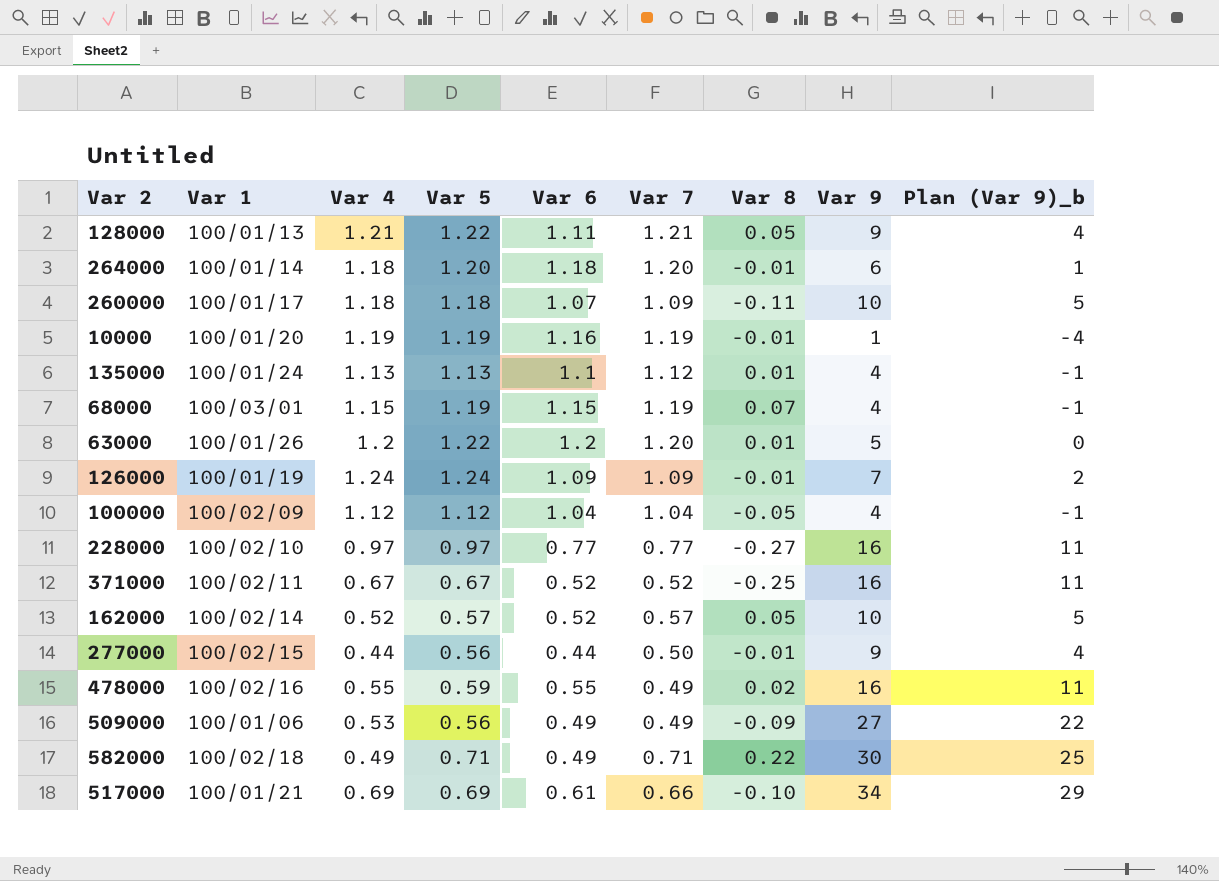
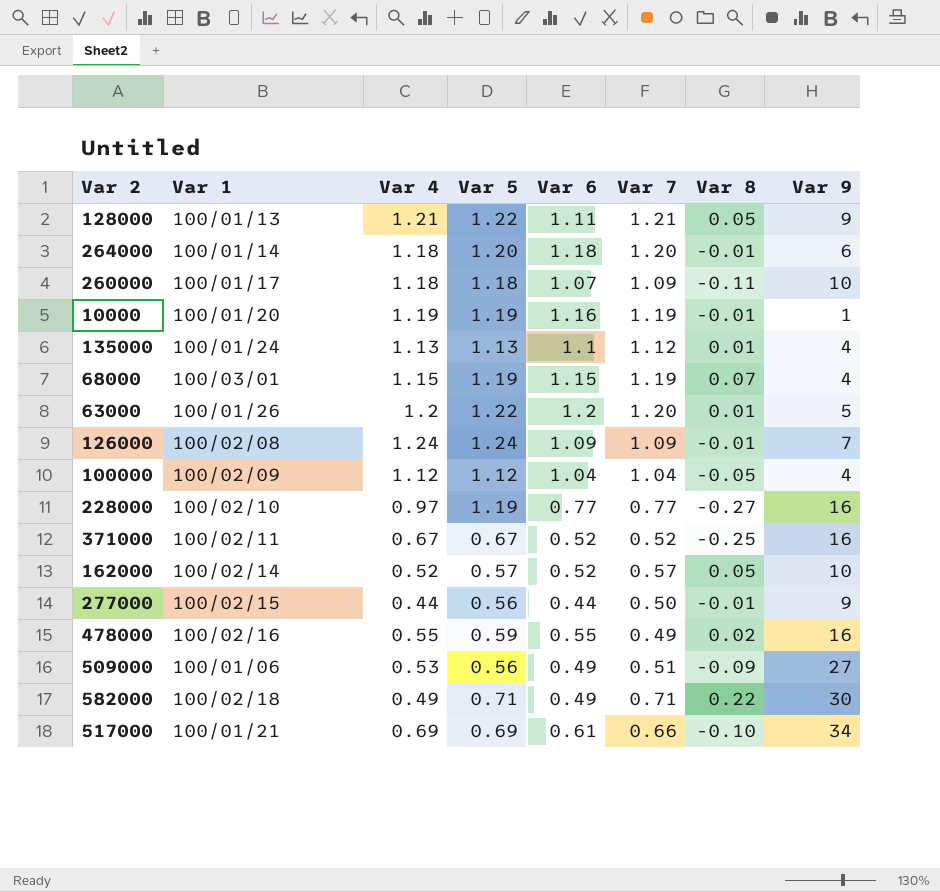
column Plan (Var 9)_b | formula: [Var 9] - 5 -> none
126000 | Var 1: 100/01/19 -> 100/02/08
228000 | Var 5: 0.97 -> 1.19
509000 | Var 7: 0.49 -> 0.51

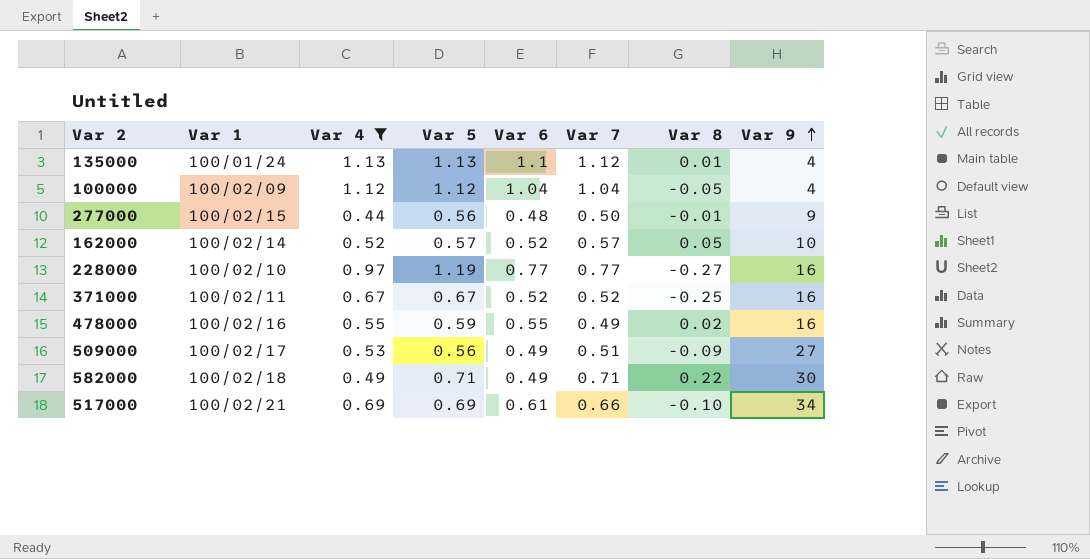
filter: none -> Var 4 <= 1.13
row order: none -> Var 9 ascending
277000 | Var 6: 0.44 -> 0.48
509000 | Var 1: 100/01/06 -> 100/02/17
517000 | Var 1: 100/01/21 -> 100/02/21

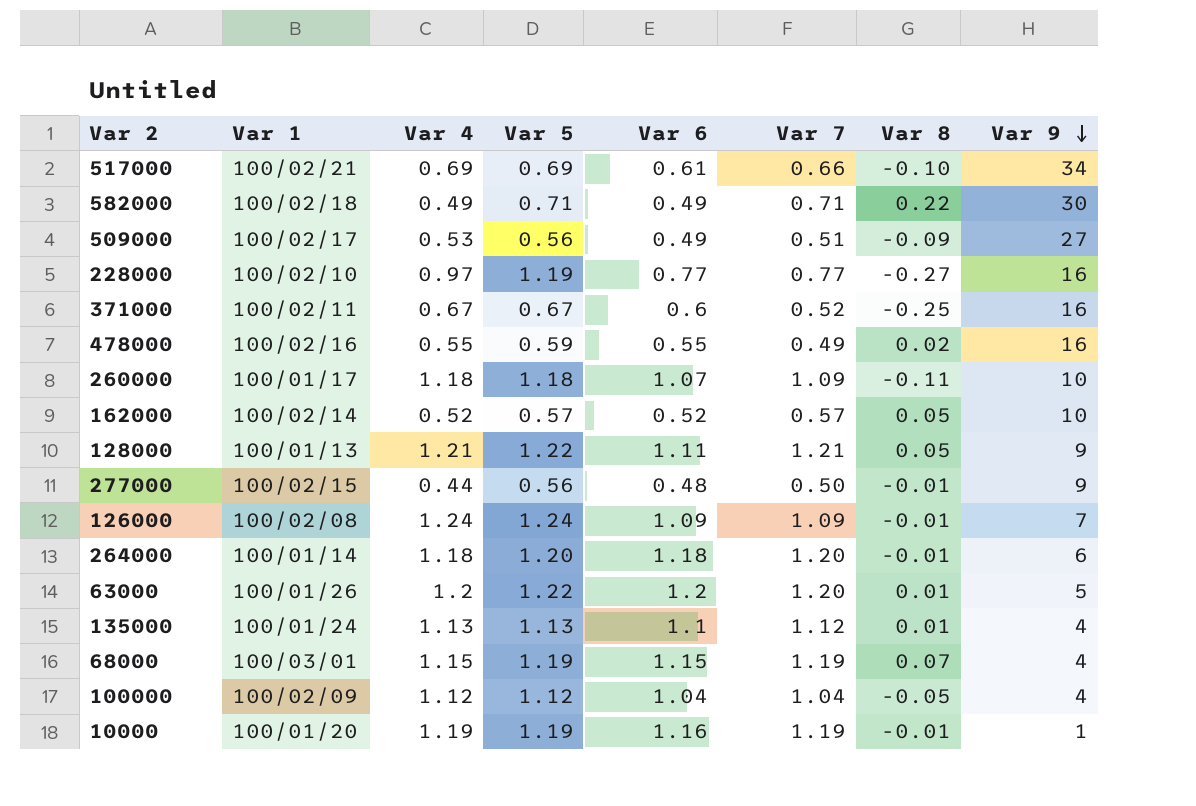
filter: Var 4 <= 1.13 -> none
row order: Var 9 ascending -> Var 9 descending
371000 | Var 6: 0.52 -> 0.6

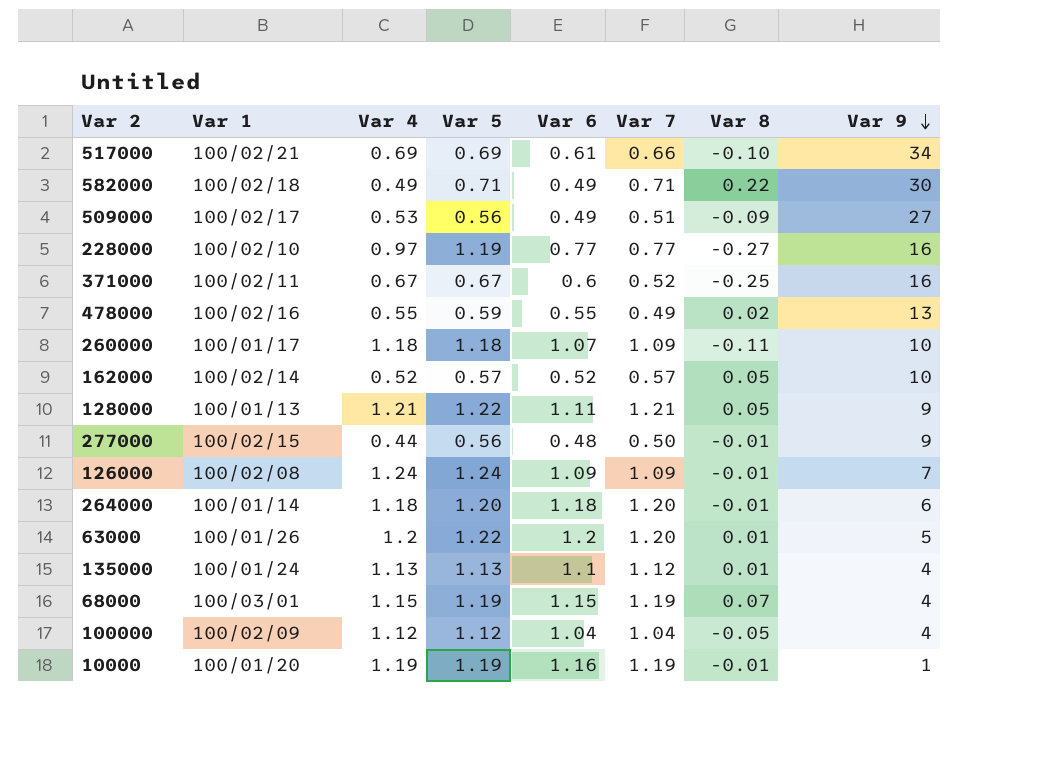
478000 | Var 9: 16 -> 13

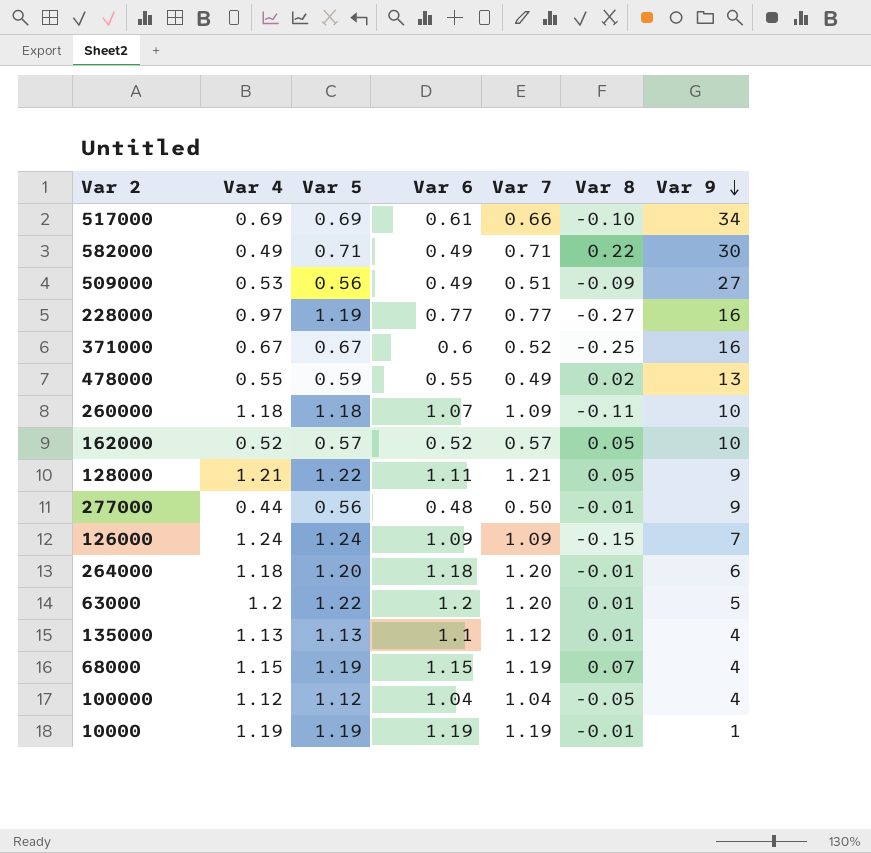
column Var 1 | position: 2 -> none
126000 | Var 8: -0.01 -> -0.15
10000 | Var 6: 1.16 -> 1.19

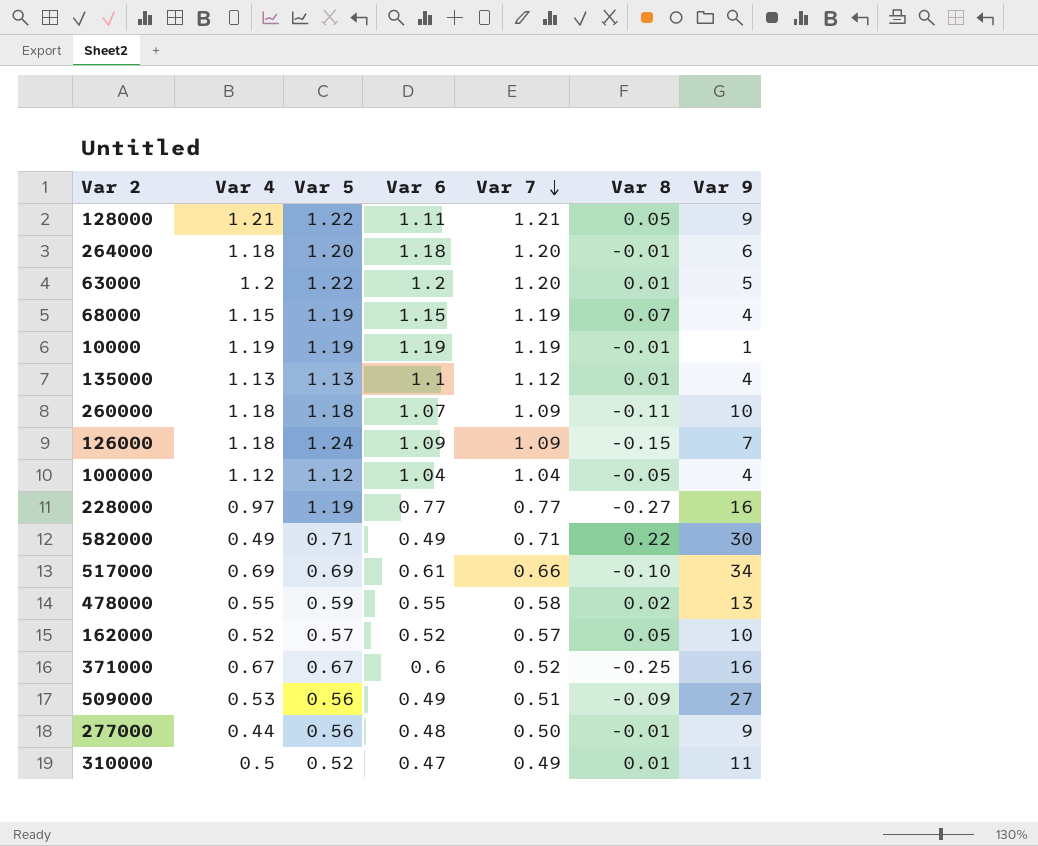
row order: Var 9 descending -> Var 7 descending
126000 | Var 4: 1.24 -> 1.18
478000 | Var 7: 0.49 -> 0.58
row 310000: none -> 0.5 | 0.52 | 0.47 | 0.49 | 0.01 | 11

